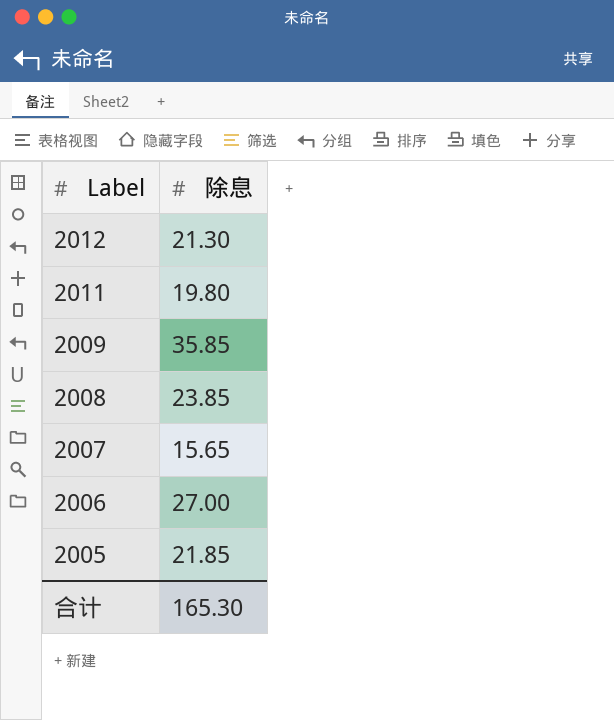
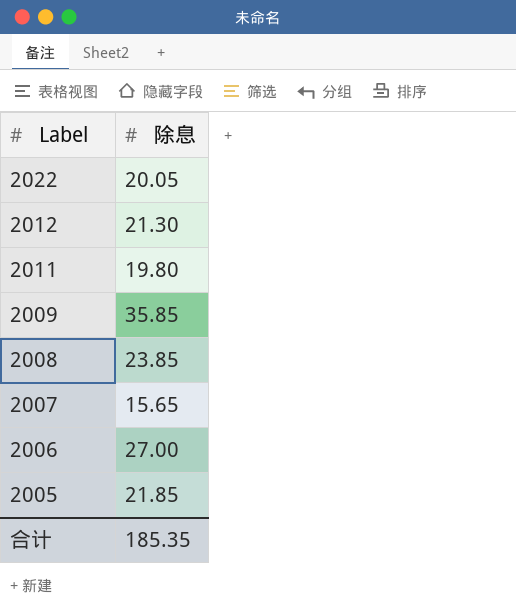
row 2022: none -> 20.05
合计 | 除息: 165.30 -> 185.35

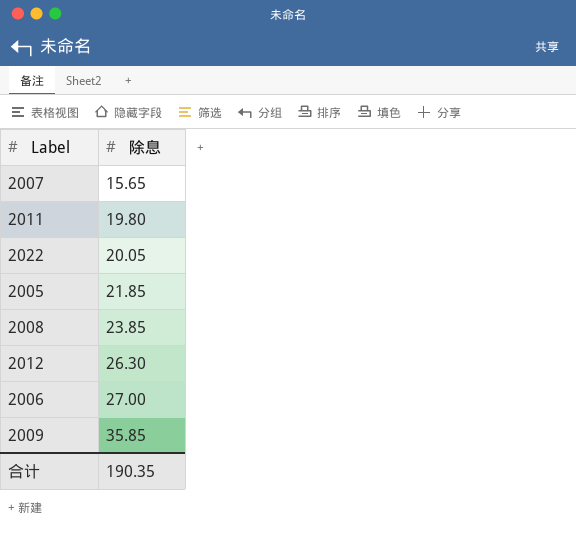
row order: Label descending -> 除息 ascending
2012 | 除息: 21.30 -> 26.30
合计 | 除息: 185.35 -> 190.35

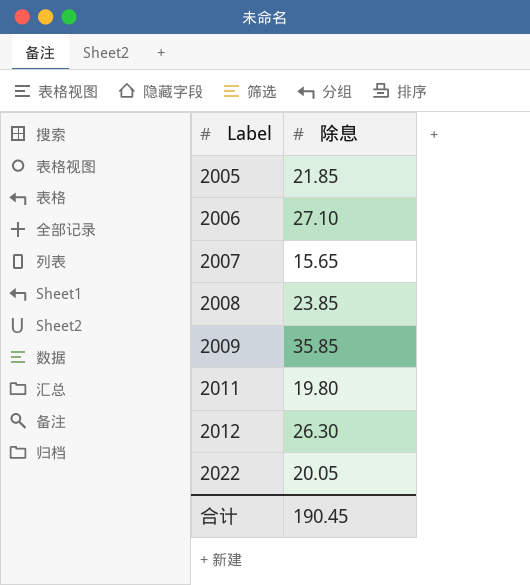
row order: 除息 ascending -> Label ascending
2006 | 除息: 27.00 -> 27.10
合计 | 除息: 190.35 -> 190.45

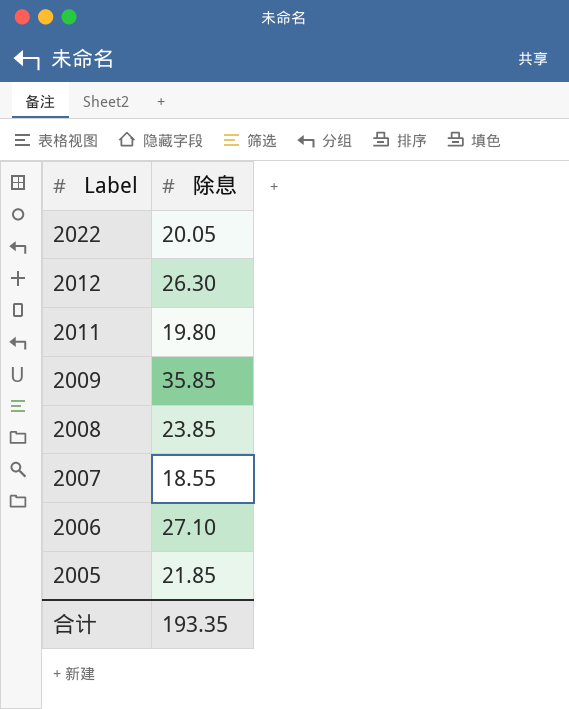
row order: Label ascending -> Label descending
2007 | 除息: 15.65 -> 18.55
合计 | 除息: 190.45 -> 193.35

